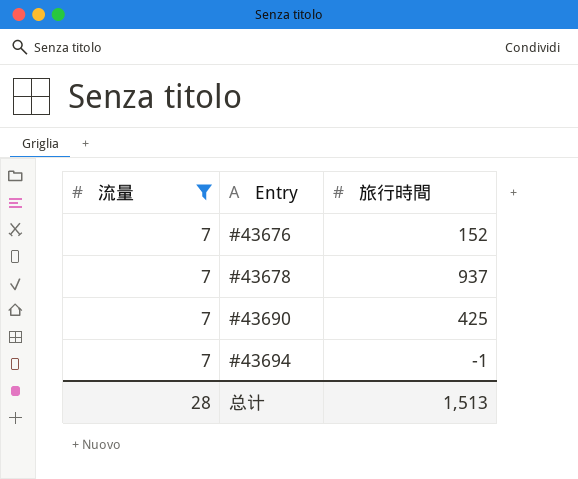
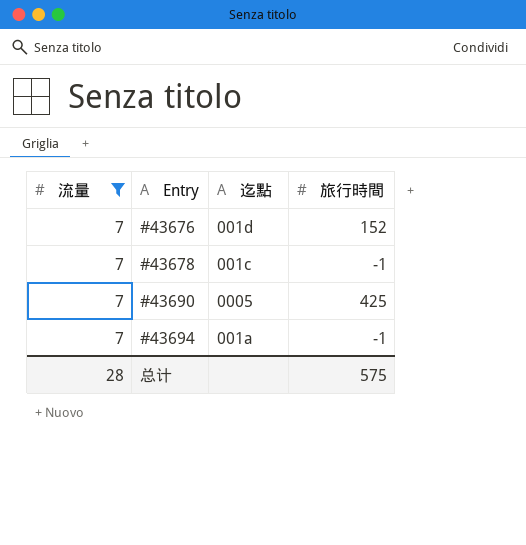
column 迄點 | position: none -> 3
#43678 | 旅行時間: 937 -> -1
总计 | 旅行時間: 1,513 -> 575

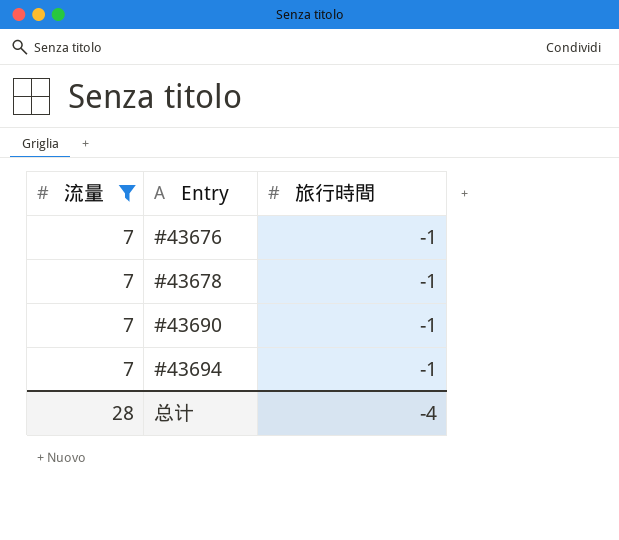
column 迄點 | position: 3 -> none
#43676 | 旅行時間: 152 -> -1
#43690 | 旅行時間: 425 -> -1
总计 | 旅行時間: 575 -> -4

